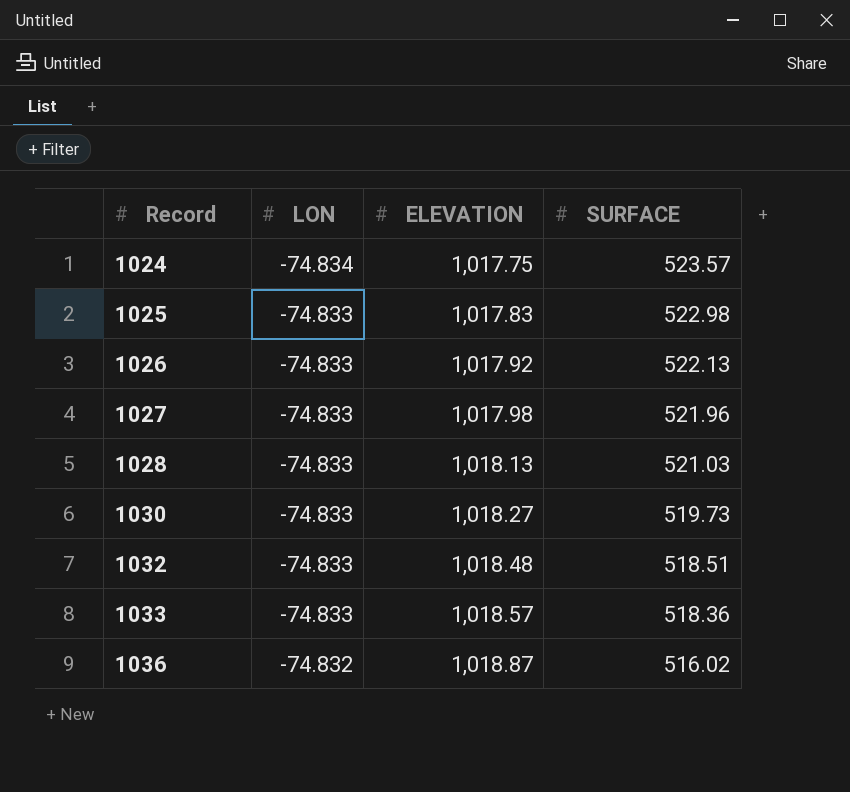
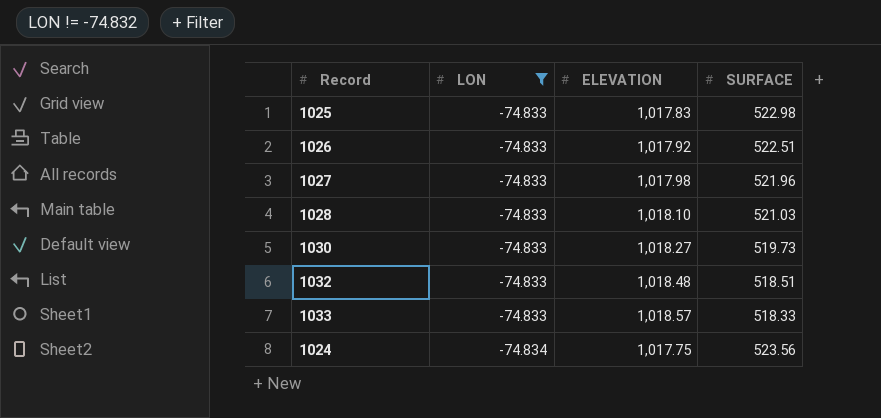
filter: none -> LON != -74.832
row order: Record ascending -> LON descending
1026 | SURFACE: 522.13 -> 522.51
1028 | ELEVATION: 1,018.13 -> 1,018.10
1033 | SURFACE: 518.36 -> 518.33
1024 | SURFACE: 523.57 -> 523.56

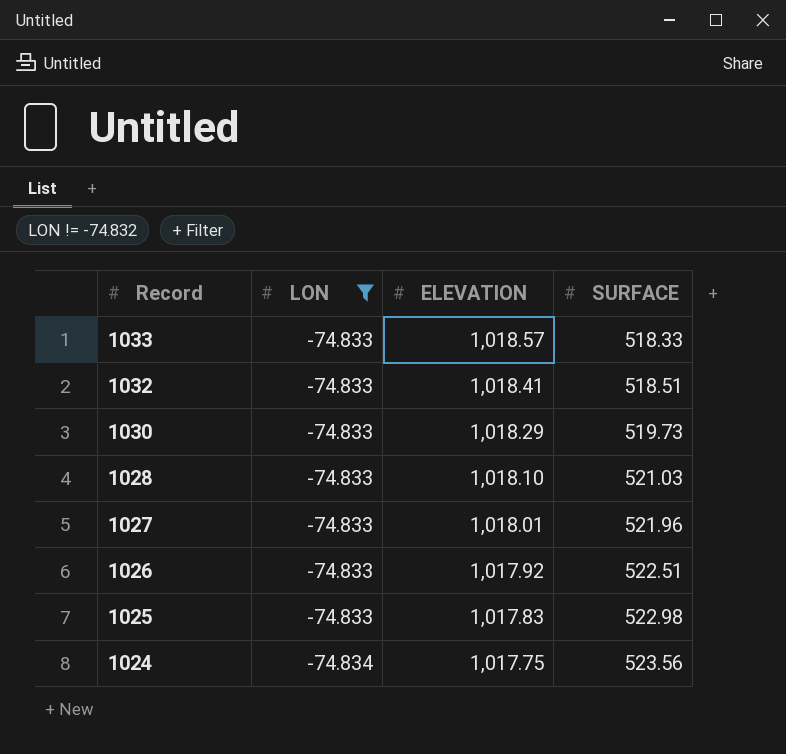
row order: LON descending -> Record descending
1032 | ELEVATION: 1,018.48 -> 1,018.41
1030 | ELEVATION: 1,018.27 -> 1,018.29
1027 | ELEVATION: 1,017.98 -> 1,018.01

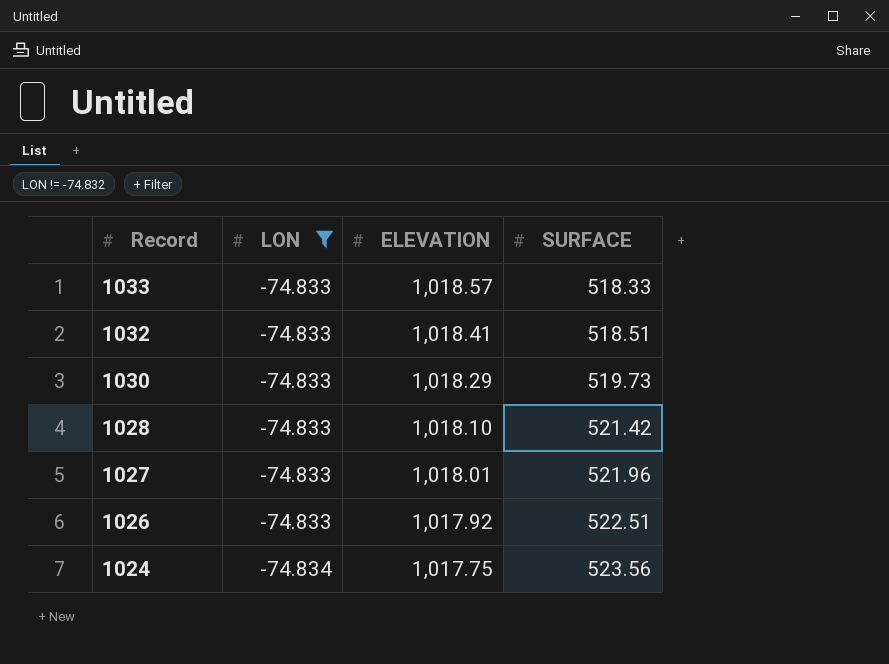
row 1025: -74.833 | 1,017.83 | 522.98 -> none
1028 | SURFACE: 521.03 -> 521.42

